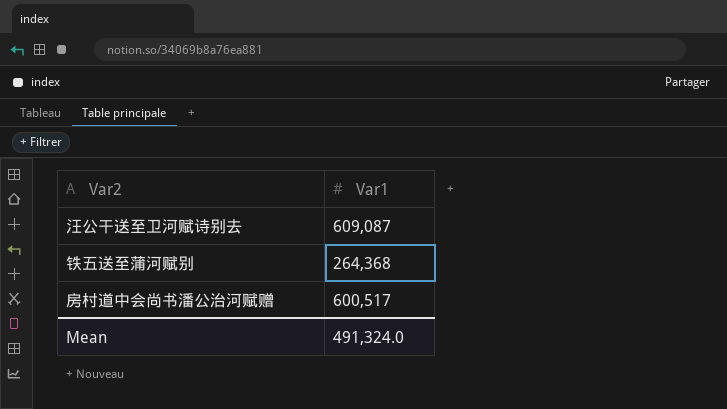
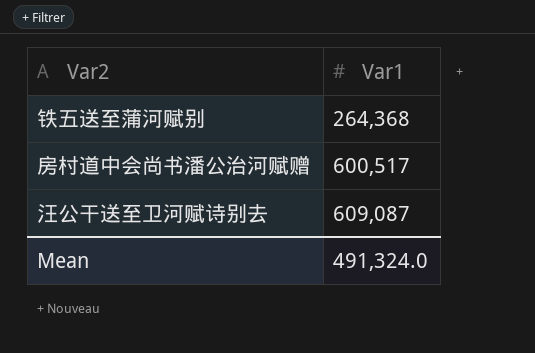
row order: none -> Var1 ascending

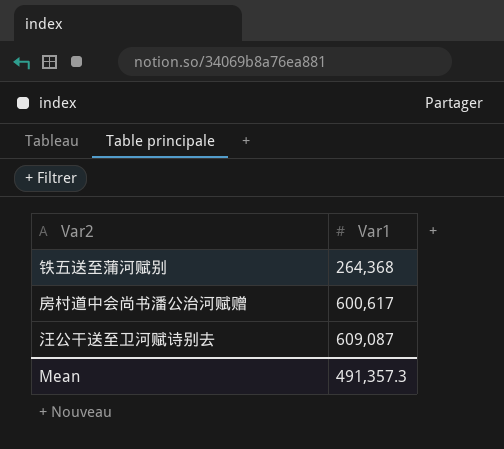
房村道中会尚书潘公治河赋赠 | Var1: 600,517 -> 600,617
Mean | Var1: 491,324.0 -> 491,357.3

